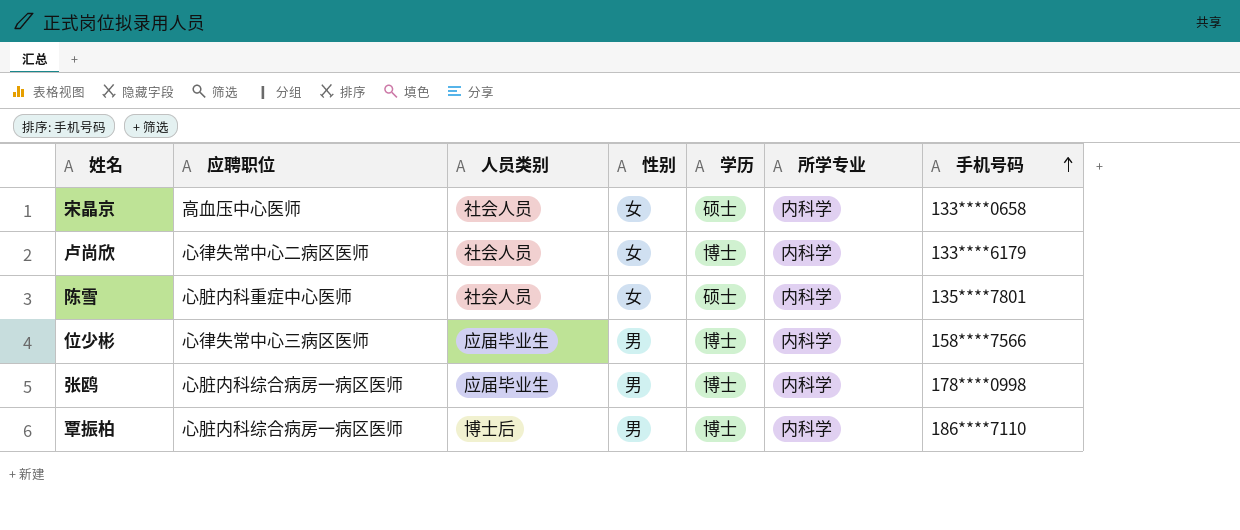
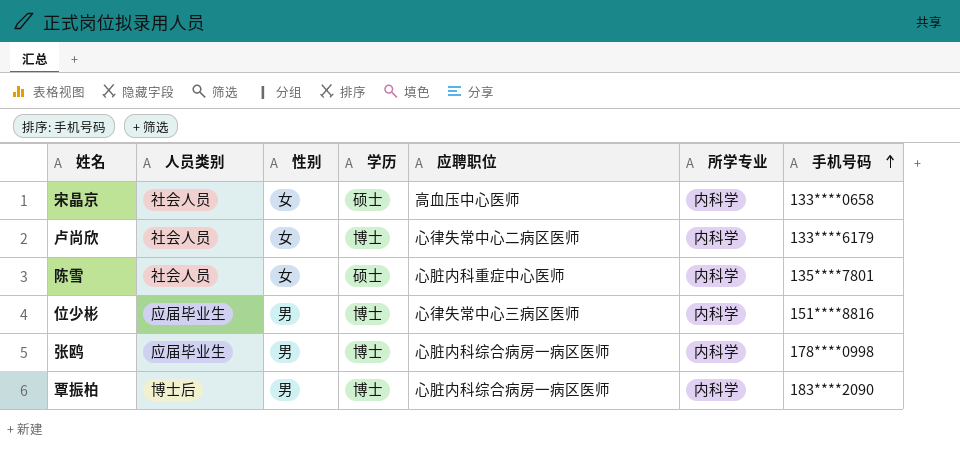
column 应聘职位 | position: 2 -> 5
位少彬 | 手机号码: 158****7566 -> 151****8816
覃振柏 | 手机号码: 186****7110 -> 183****2090

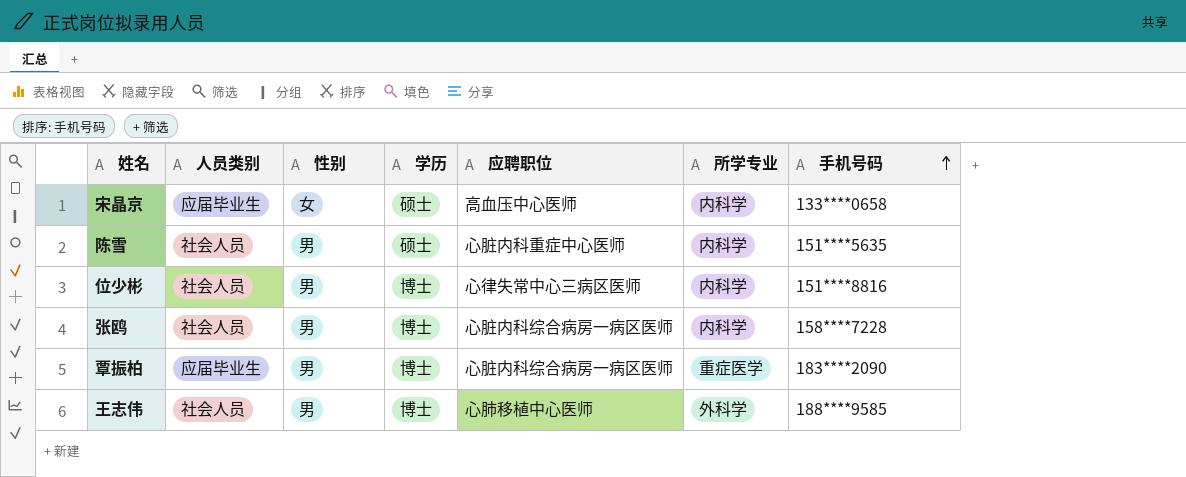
row 卢尚欣: 社会人员 | 女 | 博士 | 心律失常中心二病区医师 | 内科学 | 133****6179 -> none
宋晶京 | 人员类别: 社会人员 -> 应届毕业生
陈雪 | 性别: 女 -> 男
陈雪 | 手机号码: 135****7801 -> 151****5635
位少彬 | 人员类别: 应届毕业生 -> 社会人员
张鸥 | 人员类别: 应届毕业生 -> 社会人员
张鸥 | 手机号码: 178****0998 -> 158****7228
覃振柏 | 人员类别: 博士后 -> 应届毕业生
覃振柏 | 所学专业: 内科学 -> 重症医学
row 王志伟: none -> 社会人员 | 男 | 博士 | 心肺移植中心医师 | 外科学 | 188****9585

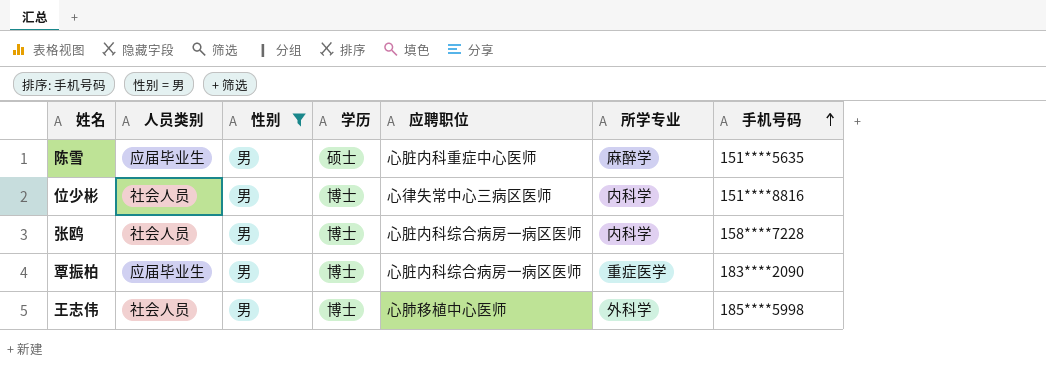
filter: none -> 性别 = 男
陈雪 | 人员类别: 社会人员 -> 应届毕业生
陈雪 | 所学专业: 内科学 -> 麻醉学
王志伟 | 手机号码: 188****9585 -> 185****5998

